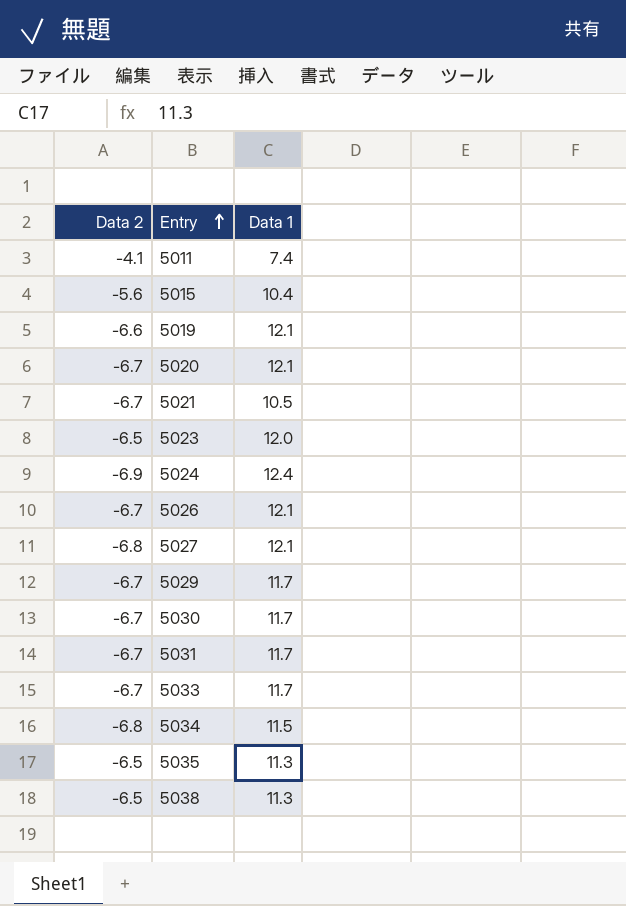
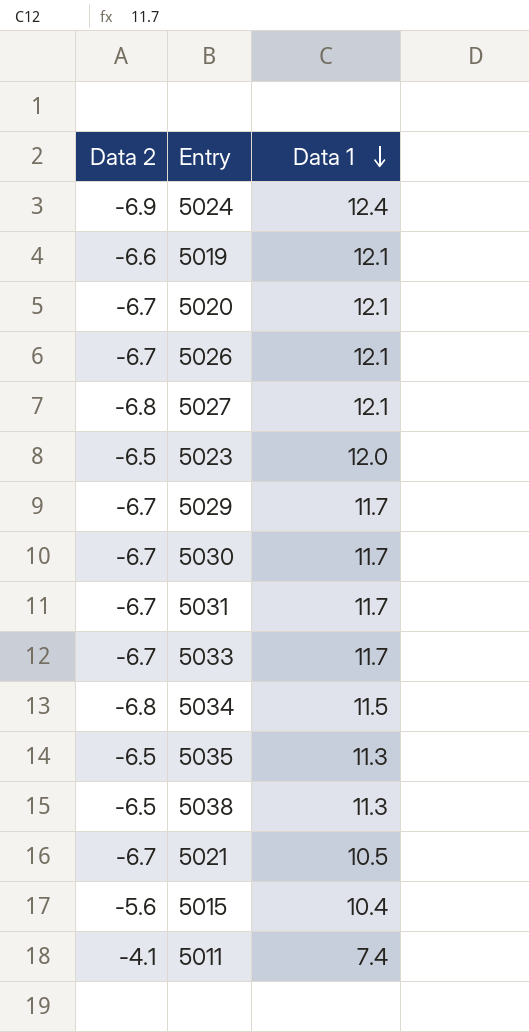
row order: Entry ascending -> Data 1 descending

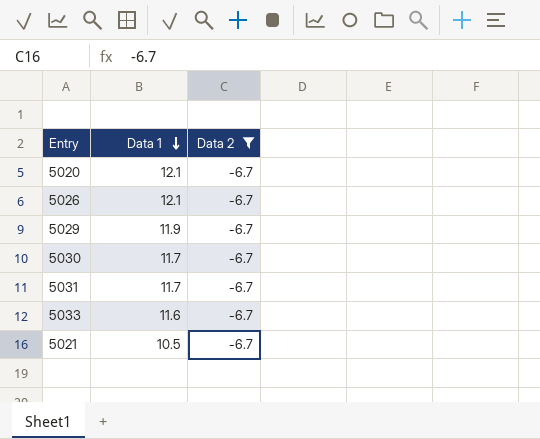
filter: none -> Data 2 = -6.7
column Data 2 | position: 1 -> 3
5029 | Data 1: 11.7 -> 11.9
5033 | Data 1: 11.7 -> 11.6

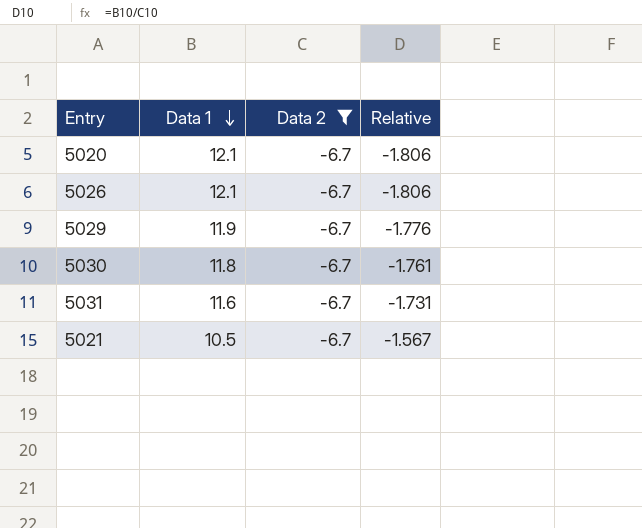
column Relative | formula: none -> [Data 1] / [Data 2]
row 5033: 11.6 | -6.7 -> none
5030 | Data 1: 11.7 -> 11.8
5031 | Data 1: 11.7 -> 11.6

